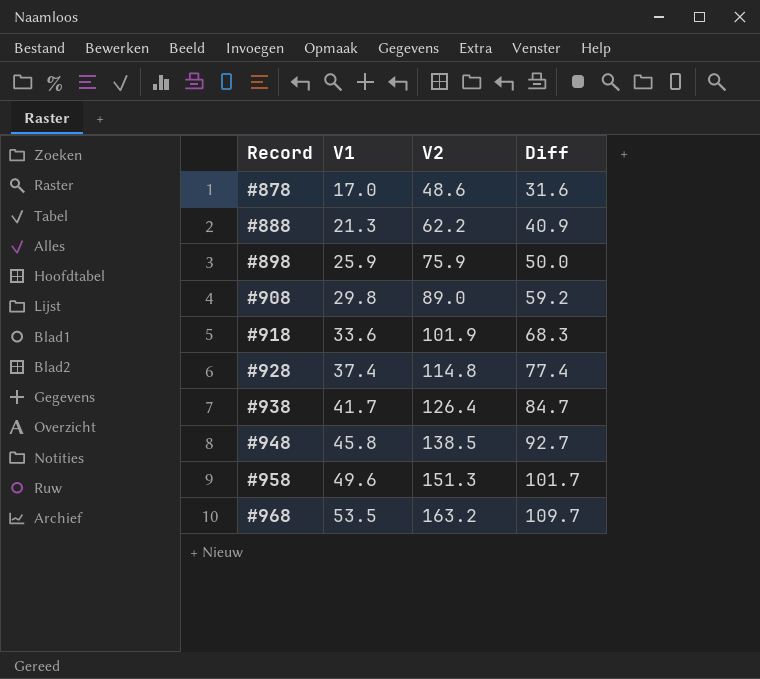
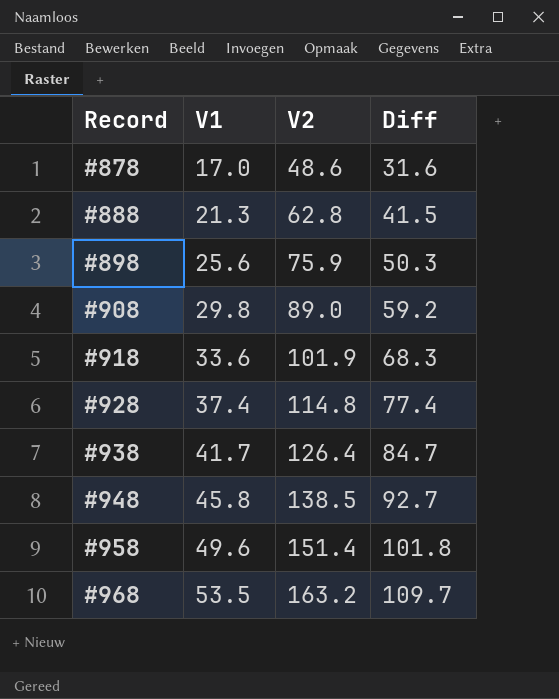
#888 | V2: 62.2 -> 62.8
#888 | Diff: 40.9 -> 41.5
#898 | V1: 25.9 -> 25.6
#898 | Diff: 50.0 -> 50.3
#958 | V2: 151.3 -> 151.4
#958 | Diff: 101.7 -> 101.8

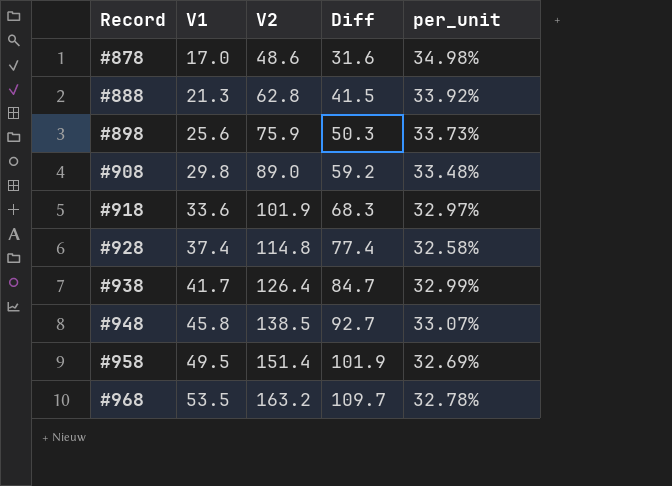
column per_unit | formula: none -> [V1] / [V2]
#958 | V1: 49.6 -> 49.5
#958 | Diff: 101.8 -> 101.9

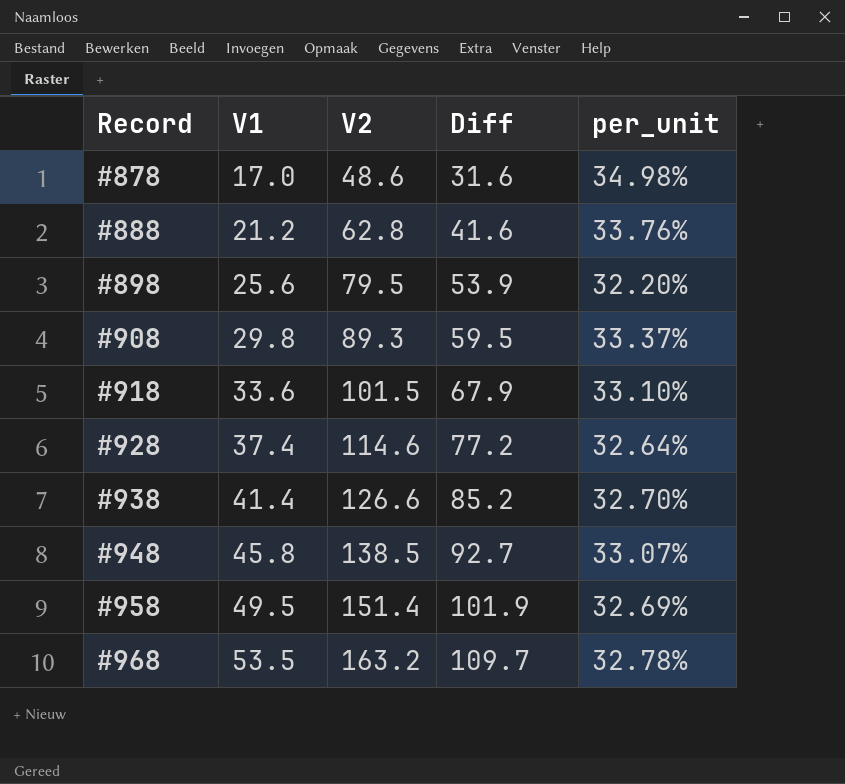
#888 | V1: 21.3 -> 21.2
#888 | Diff: 41.5 -> 41.6
#888 | per_unit: 33.92% -> 33.76%
#898 | V2: 75.9 -> 79.5
#898 | Diff: 50.3 -> 53.9
#898 | per_unit: 33.73% -> 32.20%
#908 | V2: 89.0 -> 89.3
#908 | Diff: 59.2 -> 59.5
#908 | per_unit: 33.48% -> 33.37%
#918 | V2: 101.9 -> 101.5
#918 | Diff: 68.3 -> 67.9
#918 | per_unit: 32.97% -> 33.10%
#928 | V2: 114.8 -> 114.6
#928 | Diff: 77.4 -> 77.2
#928 | per_unit: 32.58% -> 32.64%
#938 | V1: 41.7 -> 41.4
#938 | V2: 126.4 -> 126.6
#938 | Diff: 84.7 -> 85.2
#938 | per_unit: 32.99% -> 32.70%

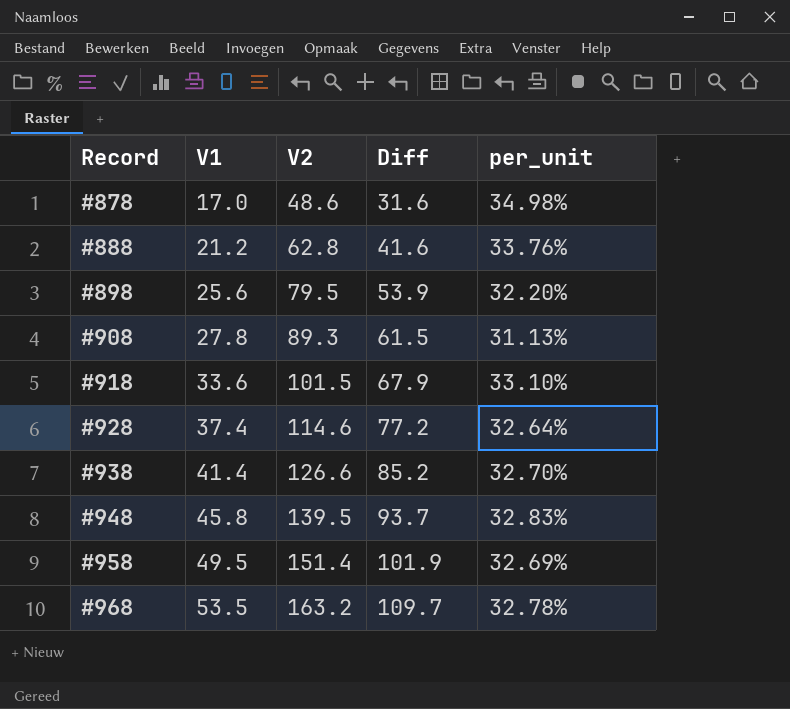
#908 | V1: 29.8 -> 27.8
#908 | Diff: 59.5 -> 61.5
#908 | per_unit: 33.37% -> 31.13%
#948 | V2: 138.5 -> 139.5
#948 | Diff: 92.7 -> 93.7
#948 | per_unit: 33.07% -> 32.83%

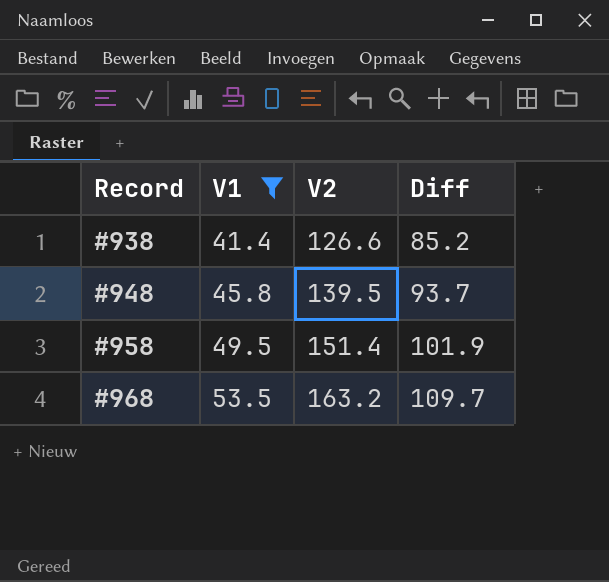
filter: none -> V1 >= 41.4
column per_unit | formula: [V1] / [V2] -> none

